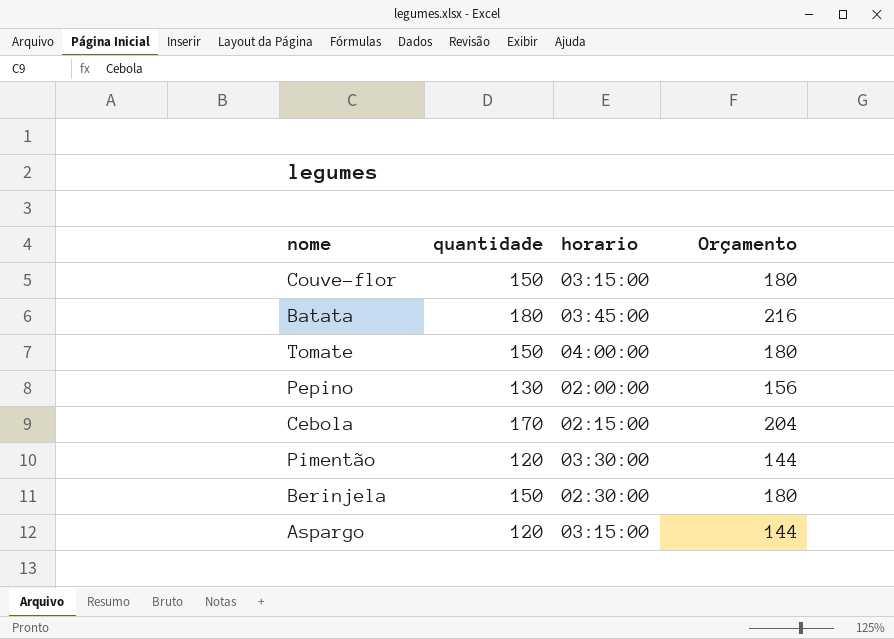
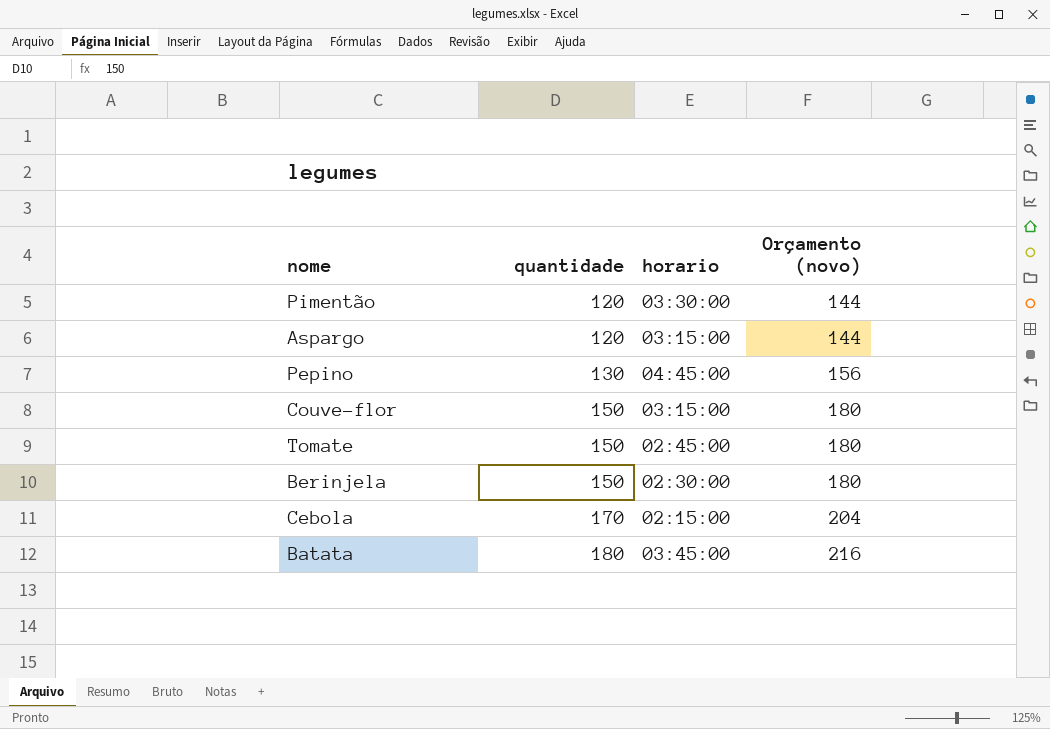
row order: none -> quantidade ascending
column name: Orçamento -> Orçamento (novo)
Pepino | horario: 02:00:00 -> 04:45:00
Tomate | horario: 04:00:00 -> 02:45:00

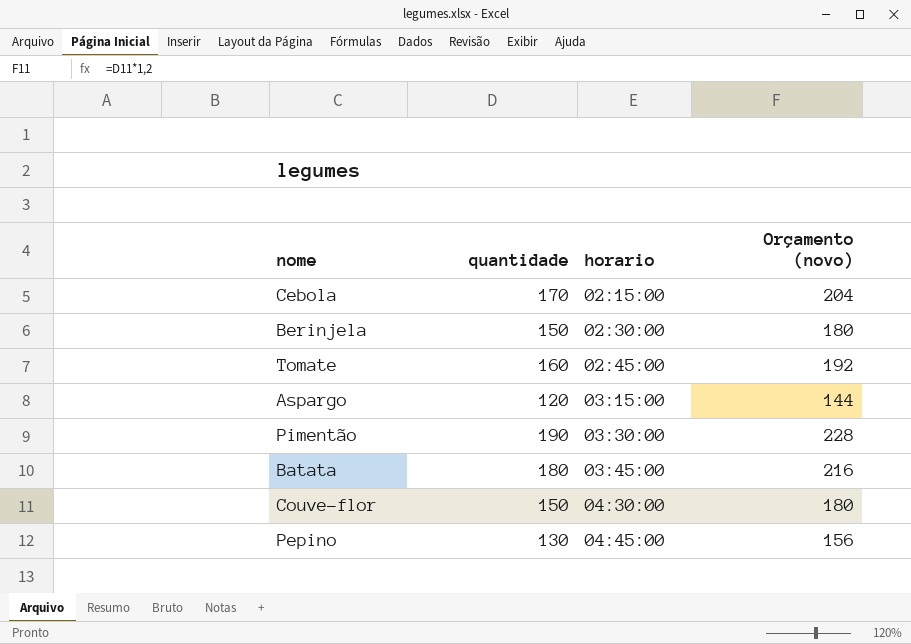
row order: quantidade ascending -> horario ascending
Tomate | quantidade: 150 -> 160
Tomate | Orçamento (novo): 180 -> 192
Pimentão | quantidade: 120 -> 190
Pimentão | Orçamento (novo): 144 -> 228
Couve-flor | horario: 03:15:00 -> 04:30:00

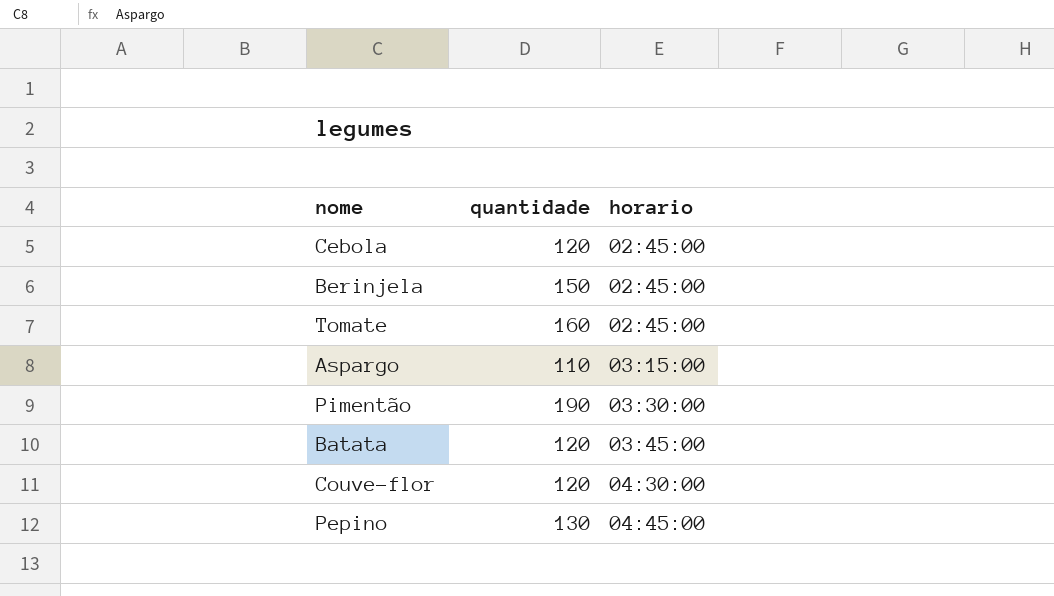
column Orçamento (novo) | formula: [quantidade] * 1,2 -> none
Cebola | quantidade: 170 -> 120
Cebola | horario: 02:15:00 -> 02:45:00
Berinjela | horario: 02:30:00 -> 02:45:00
Aspargo | quantidade: 120 -> 110
Batata | quantidade: 180 -> 120
Couve-flor | quantidade: 150 -> 120

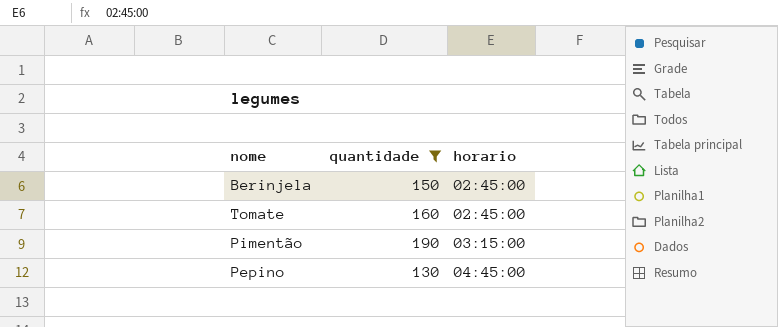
filter: none -> quantidade >= 130
Pimentão | horario: 03:30:00 -> 03:15:00

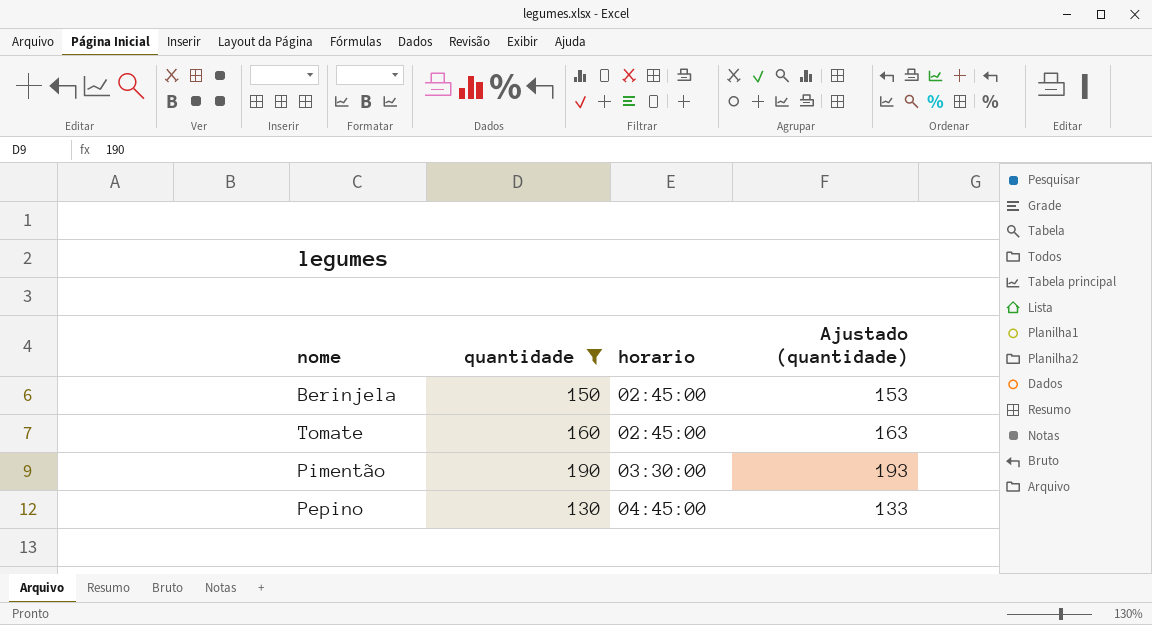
column Ajustado (quantidade) | formula: none -> [quantidade] + 3
Pimentão | horario: 03:15:00 -> 03:30:00

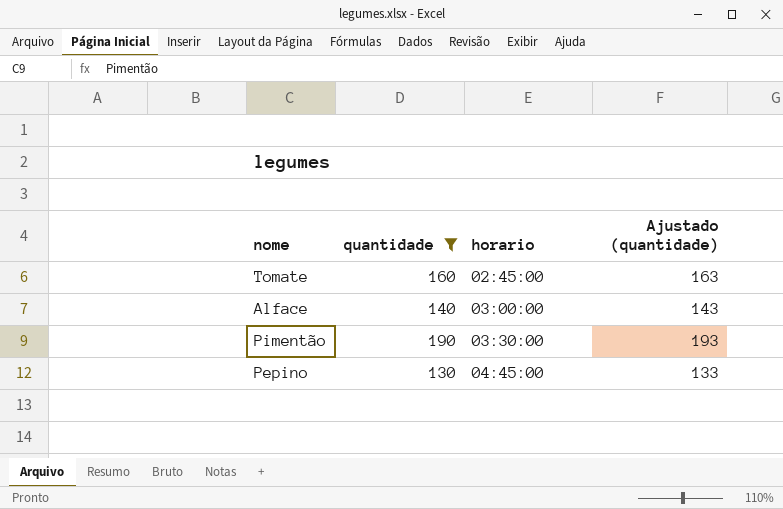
row Berinjela: 150 | 02:45:00 | 153 -> none
row Alface: none -> 140 | 03:00:00 | 143

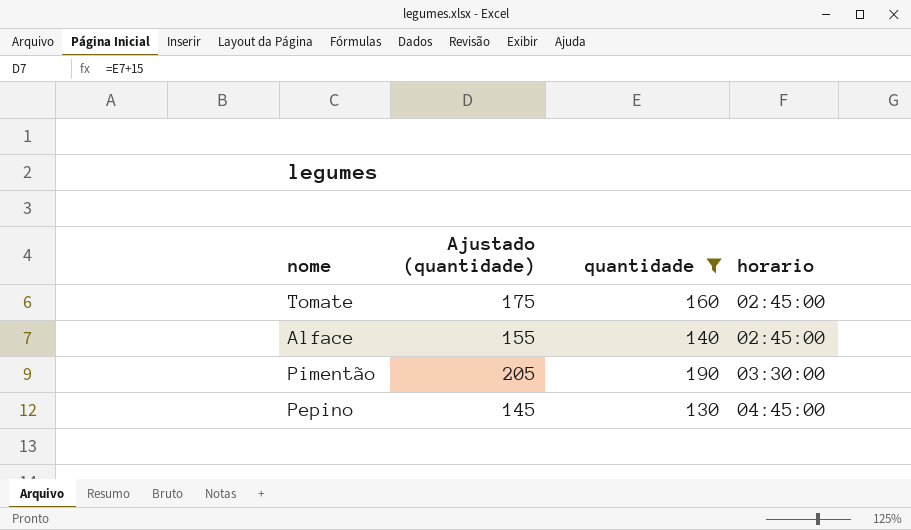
column Ajustado (quantidade) | formula: [quantidade] + 3 -> [quantidade] + 15
column Ajustado (quantidade) | position: 4 -> 2
Alface | horario: 03:00:00 -> 02:45:00

